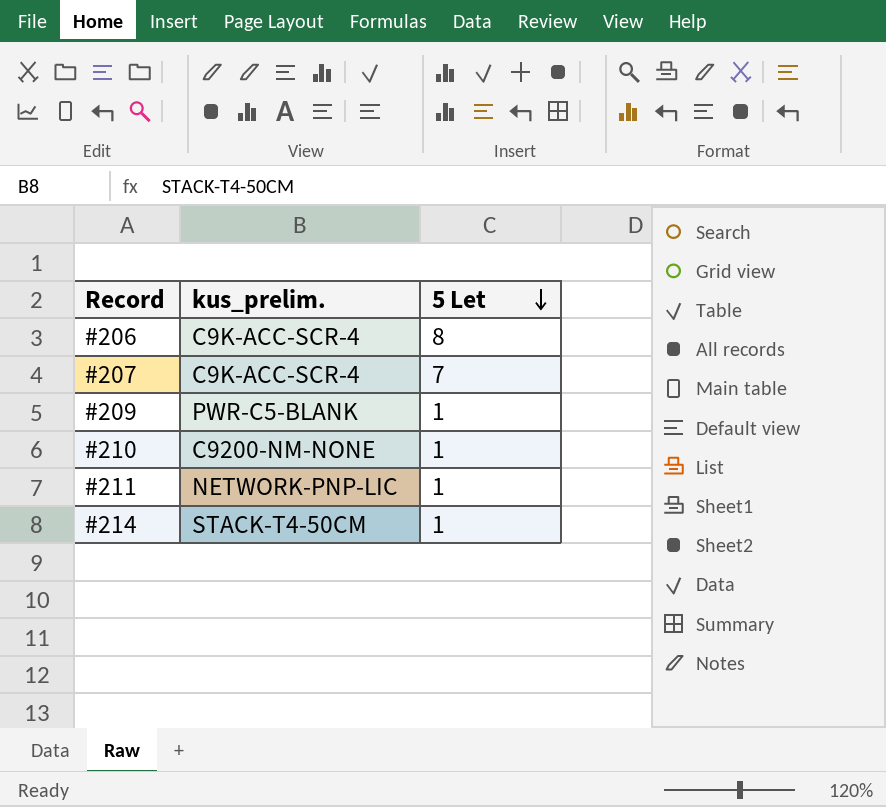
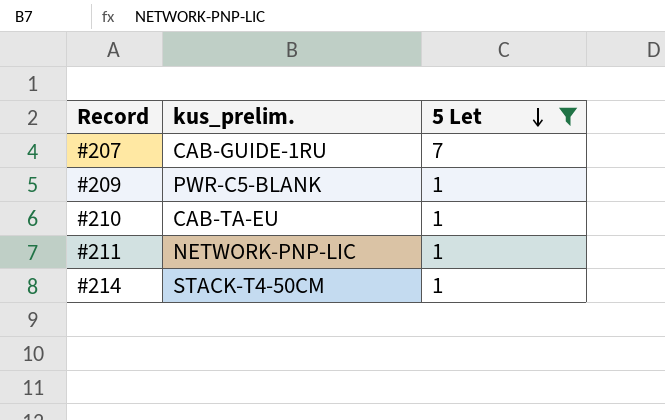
filter: none -> 5 Let != 8
#207 | kus_prelim.: C9K-ACC-SCR-4 -> CAB-GUIDE-1RU
#210 | kus_prelim.: C9200-NM-NONE -> CAB-TA-EU

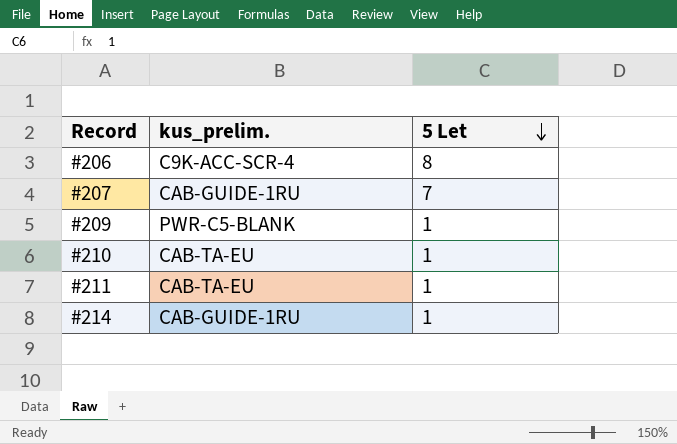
filter: 5 Let != 8 -> none
#211 | kus_prelim.: NETWORK-PNP-LIC -> CAB-TA-EU
#214 | kus_prelim.: STACK-T4-50CM -> CAB-GUIDE-1RU

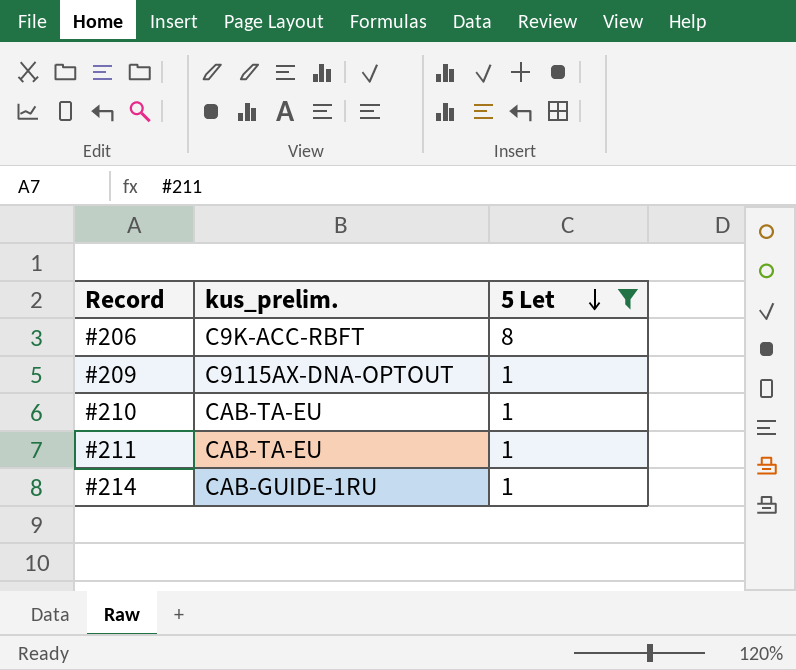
filter: none -> 5 Let != 7
#206 | kus_prelim.: C9K-ACC-SCR-4 -> C9K-ACC-RBFT
#209 | kus_prelim.: PWR-C5-BLANK -> C9115AX-DNA-OPTOUT

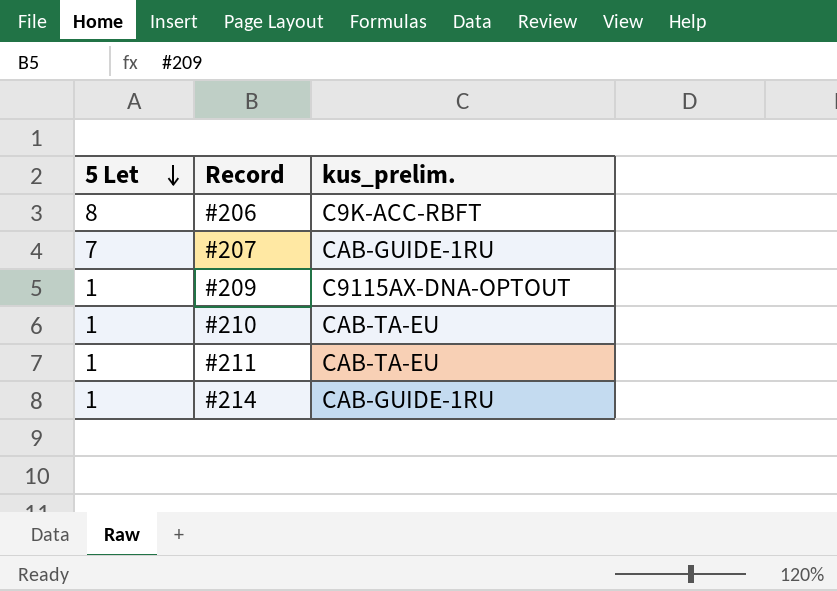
filter: 5 Let != 7 -> none
column 5 Let | position: 3 -> 1

